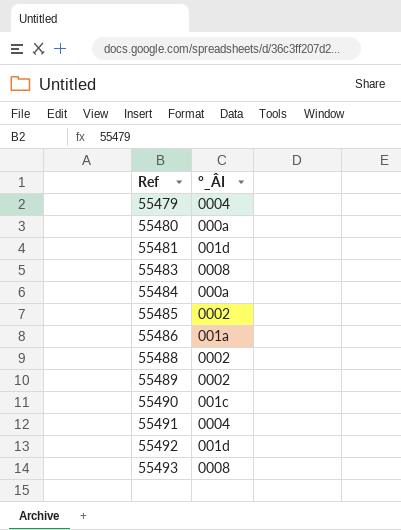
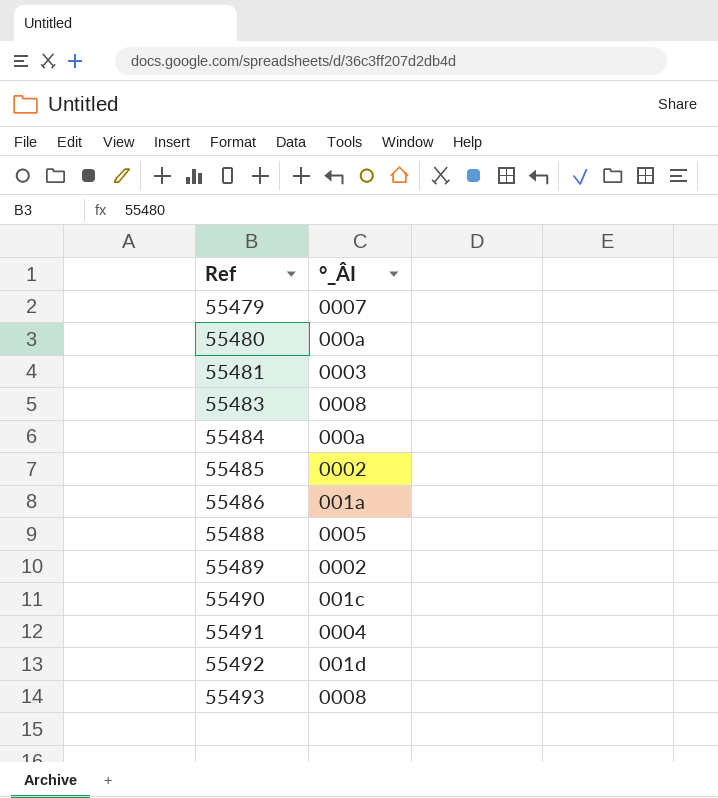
55479 | °_ÂI: 0004 -> 0007
55481 | °_ÂI: 001d -> 0003
55488 | °_ÂI: 0002 -> 0005

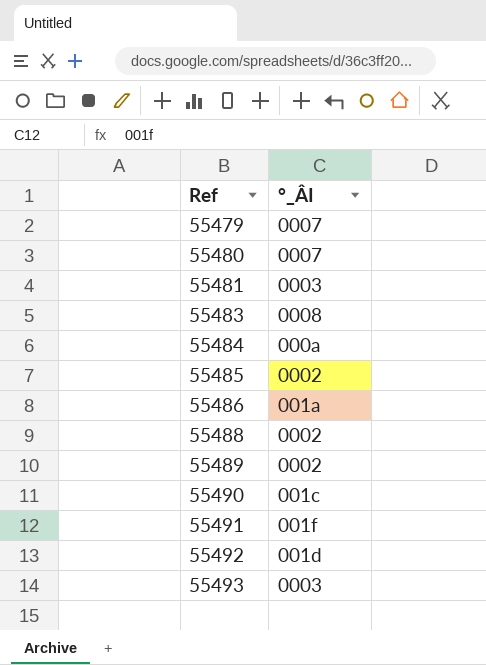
55480 | °_ÂI: 000a -> 0007
55488 | °_ÂI: 0005 -> 0002
55491 | °_ÂI: 0004 -> 001f
55493 | °_ÂI: 0008 -> 0003

